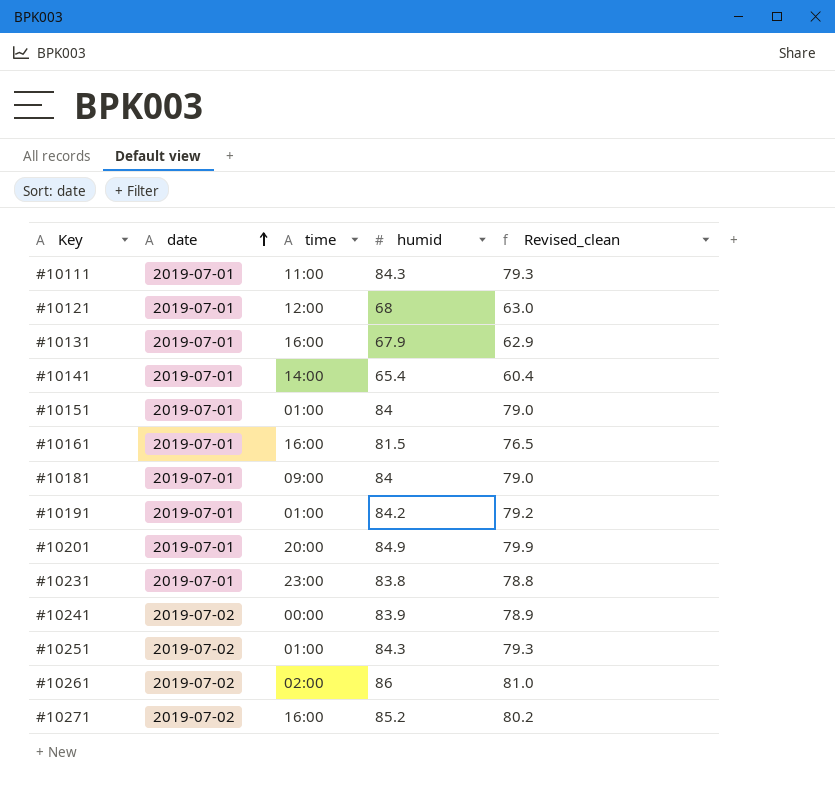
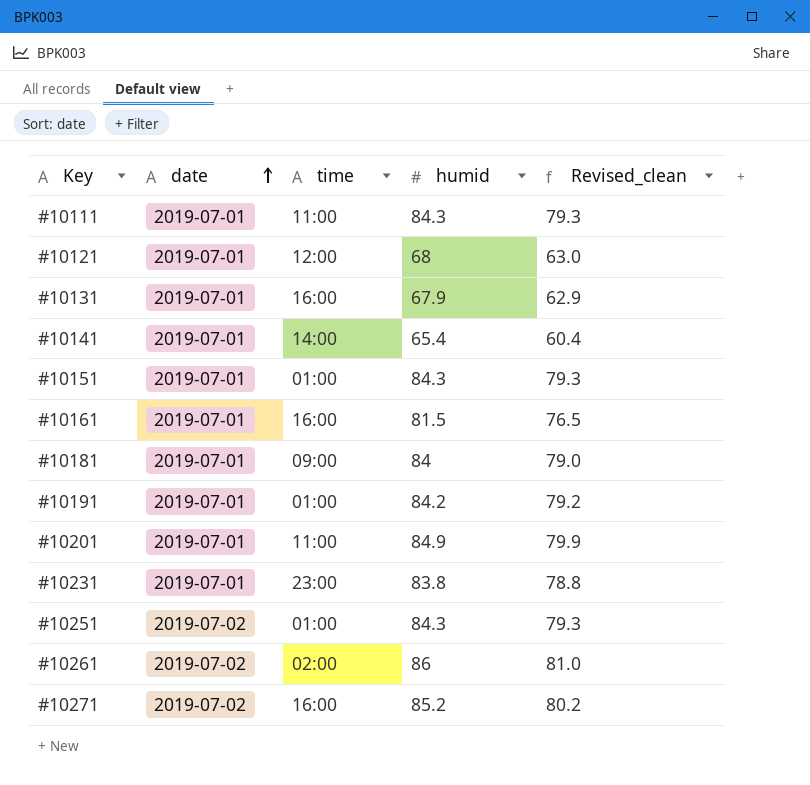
row #10241: 2019-07-02 | 00:00 | 83.9 | 78.9 -> none
#10151 | humid: 84 -> 84.3
#10151 | Revised_clean: 79.0 -> 79.3
#10201 | time: 20:00 -> 11:00

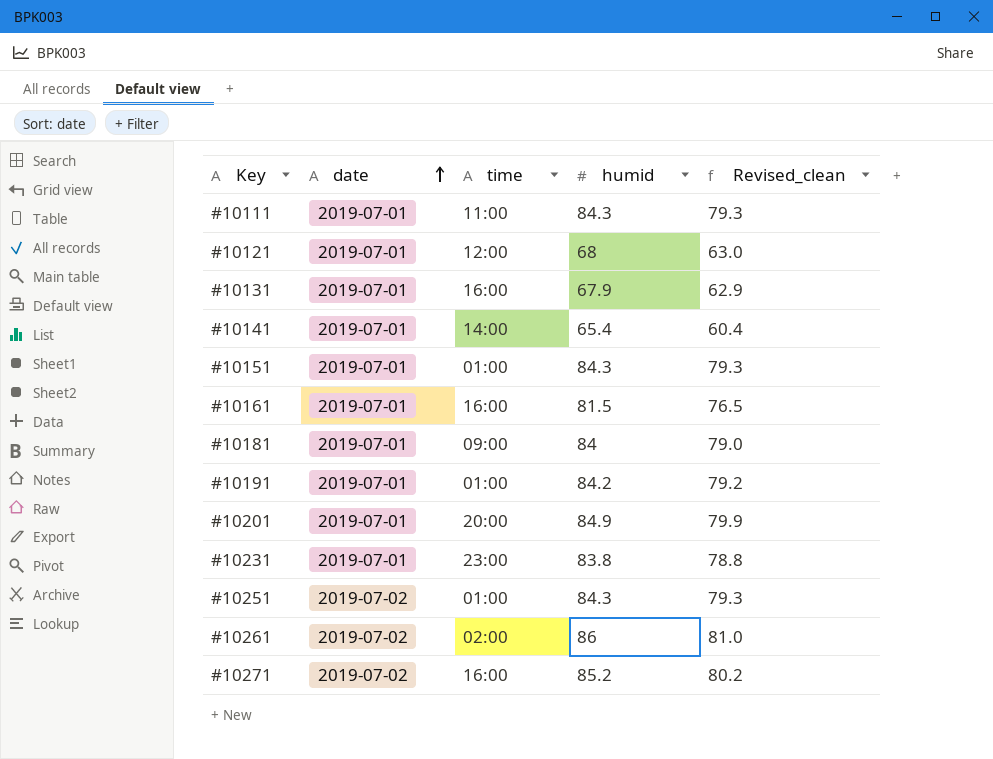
#10201 | time: 11:00 -> 20:00

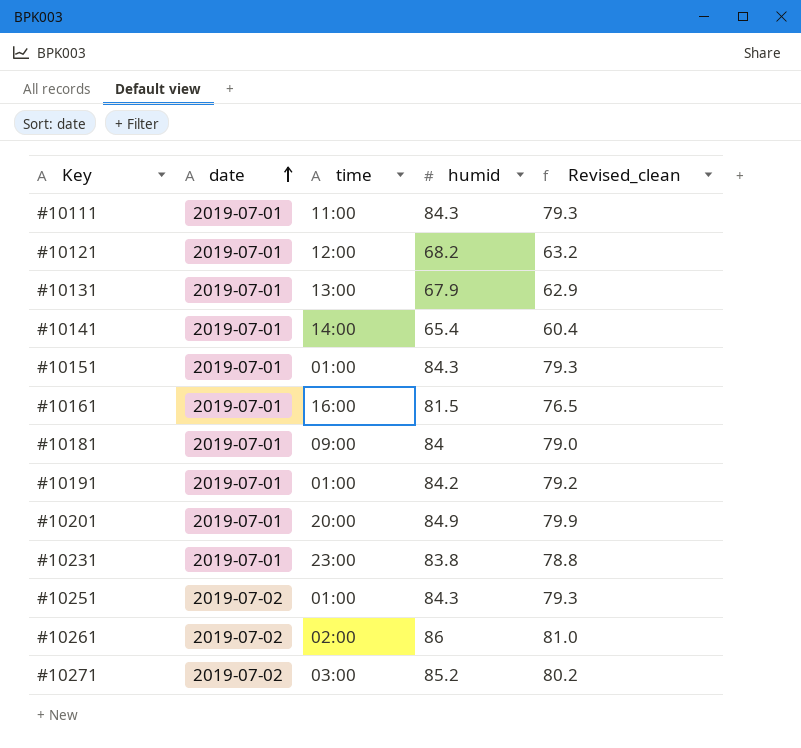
#10121 | humid: 68 -> 68.2
#10121 | Revised_clean: 63.0 -> 63.2
#10131 | time: 16:00 -> 13:00
#10271 | time: 16:00 -> 03:00

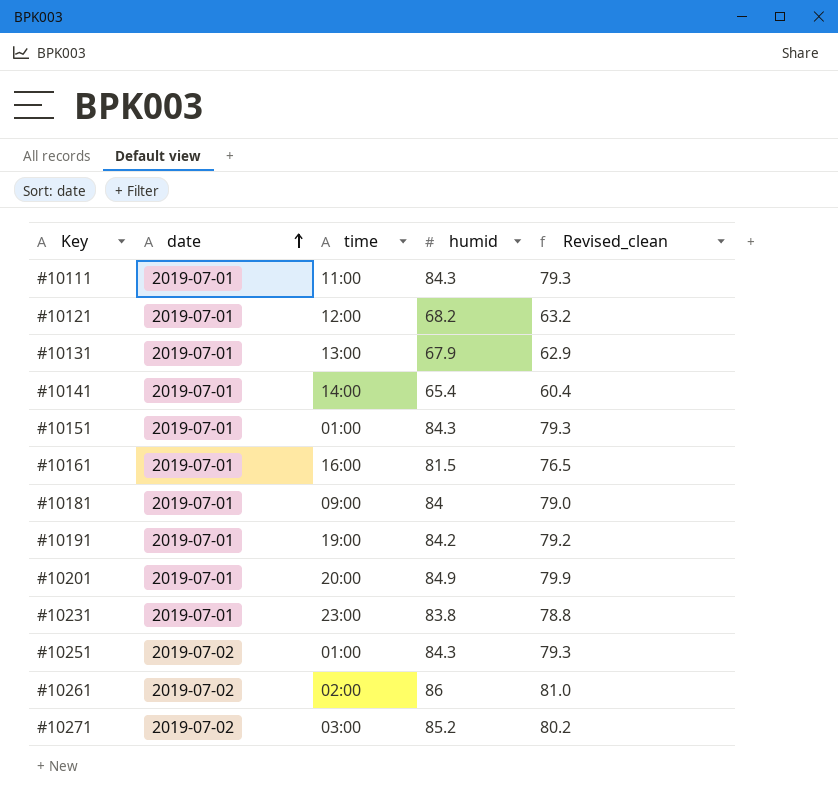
#10191 | time: 01:00 -> 19:00

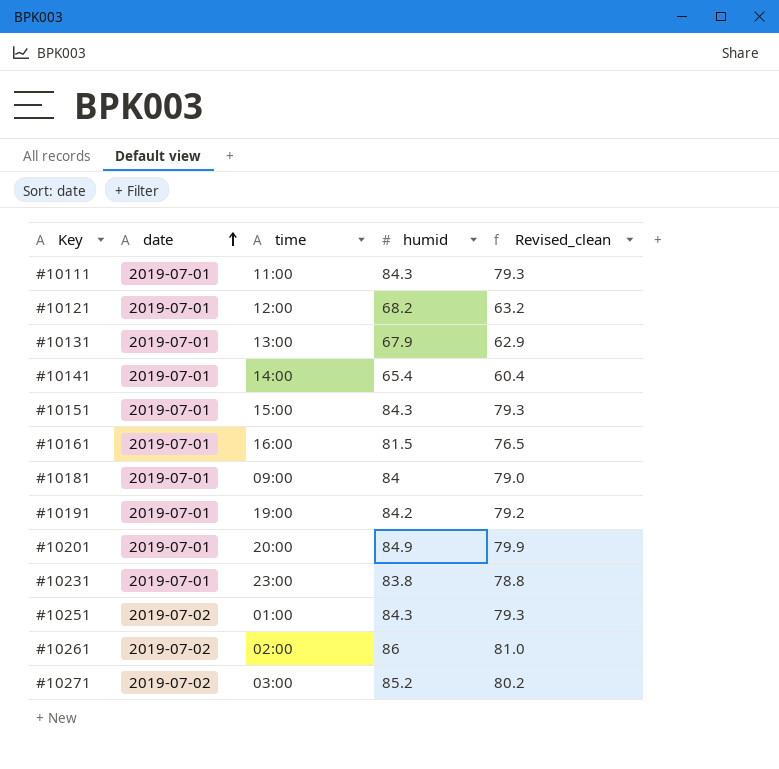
#10151 | time: 01:00 -> 15:00

